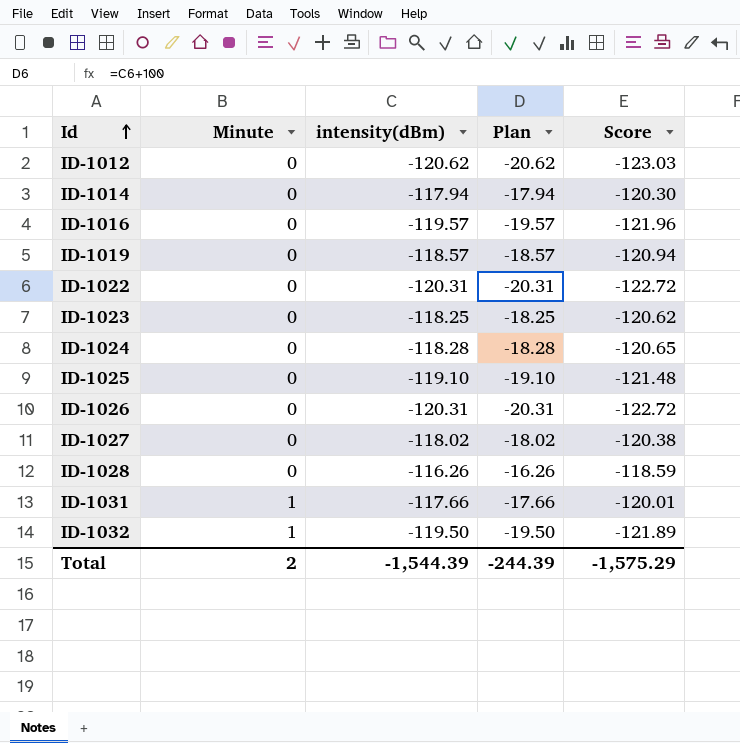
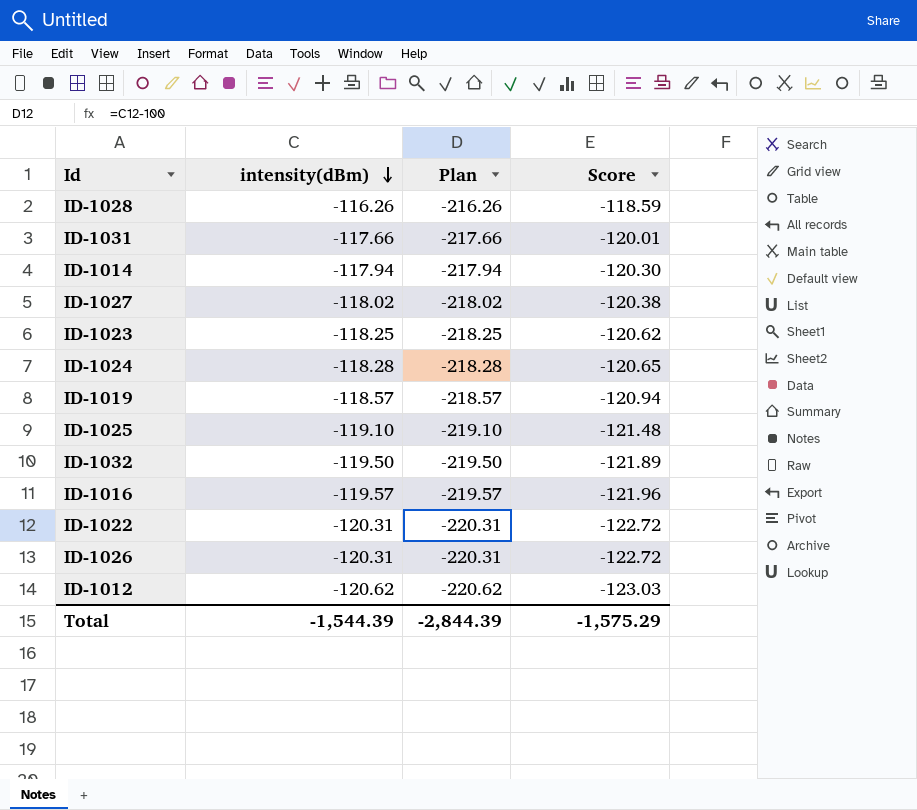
row order: Id ascending -> intensity(dBm) descending
column Minute | position: 2 -> none
column Plan | formula: [intensity(dBm)] + 100 -> [intensity(dBm)] - 100
Total | Plan: -244.39 -> -2,844.39

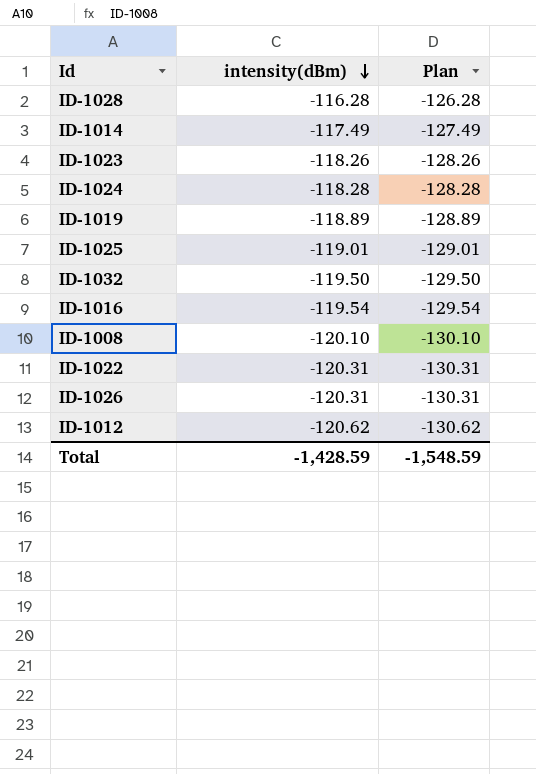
column Score | formula: [intensity(dBm)] * 1.02 -> none
column Plan | formula: [intensity(dBm)] - 100 -> [intensity(dBm)] - 10
row ID-1031: -117.66 | -217.66 | -120.01 -> none
row ID-1027: -118.02 | -218.02 | -120.38 -> none
ID-1028 | intensity(dBm): -116.26 -> -116.28
ID-1014 | intensity(dBm): -117.94 -> -117.49
ID-1023 | intensity(dBm): -118.25 -> -118.26
ID-1019 | intensity(dBm): -118.57 -> -118.89
ID-1025 | intensity(dBm): -119.10 -> -119.01
ID-1016 | intensity(dBm): -119.57 -> -119.54
row ID-1008: none -> -120.10 | -130.10
Total | intensity(dBm): -1,544.39 -> -1,428.59
Total | Plan: -2,844.39 -> -1,548.59

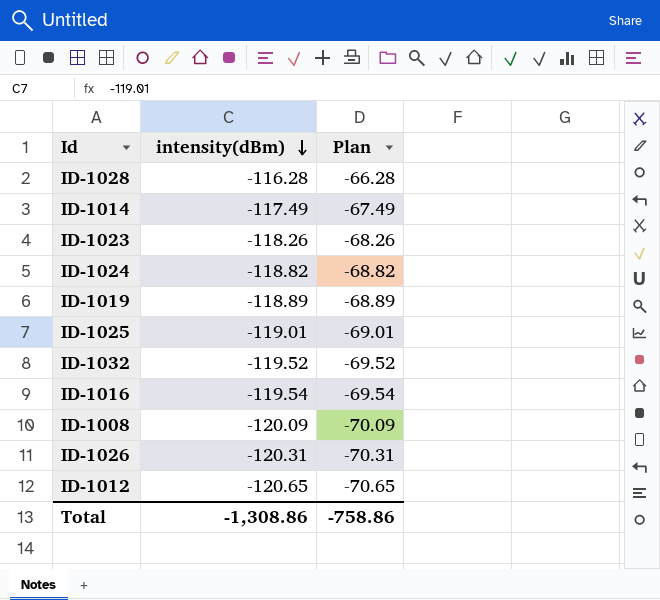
column Plan | formula: [intensity(dBm)] - 10 -> [intensity(dBm)] + 50
row ID-1022: -120.31 | -130.31 -> none
ID-1024 | intensity(dBm): -118.28 -> -118.82
ID-1032 | intensity(dBm): -119.50 -> -119.52
ID-1008 | intensity(dBm): -120.10 -> -120.09
ID-1012 | intensity(dBm): -120.62 -> -120.65
Total | intensity(dBm): -1,428.59 -> -1,308.86
Total | Plan: -1,548.59 -> -758.86

